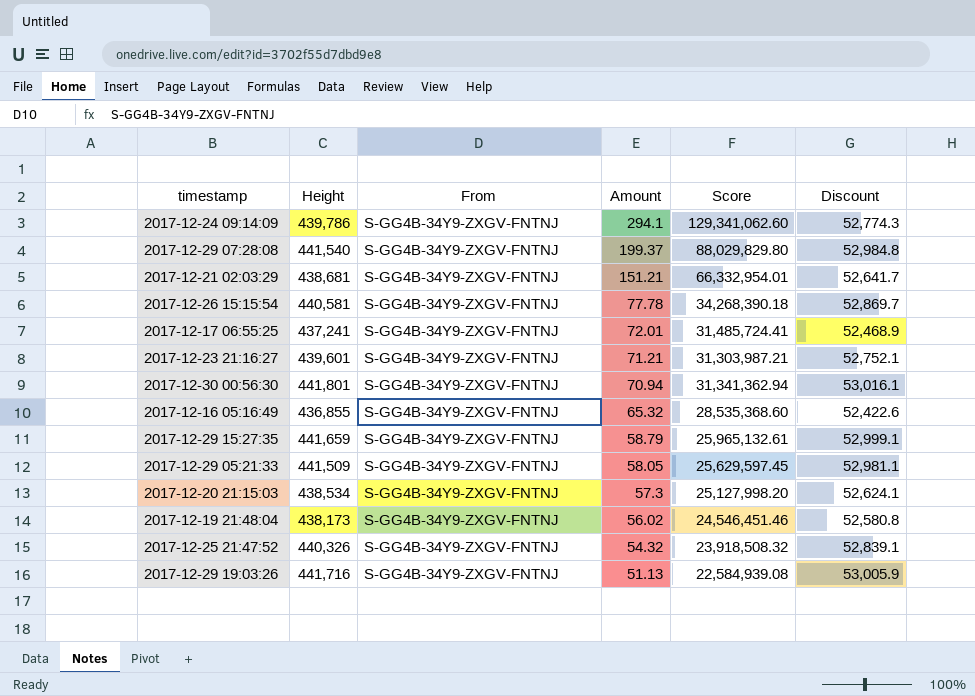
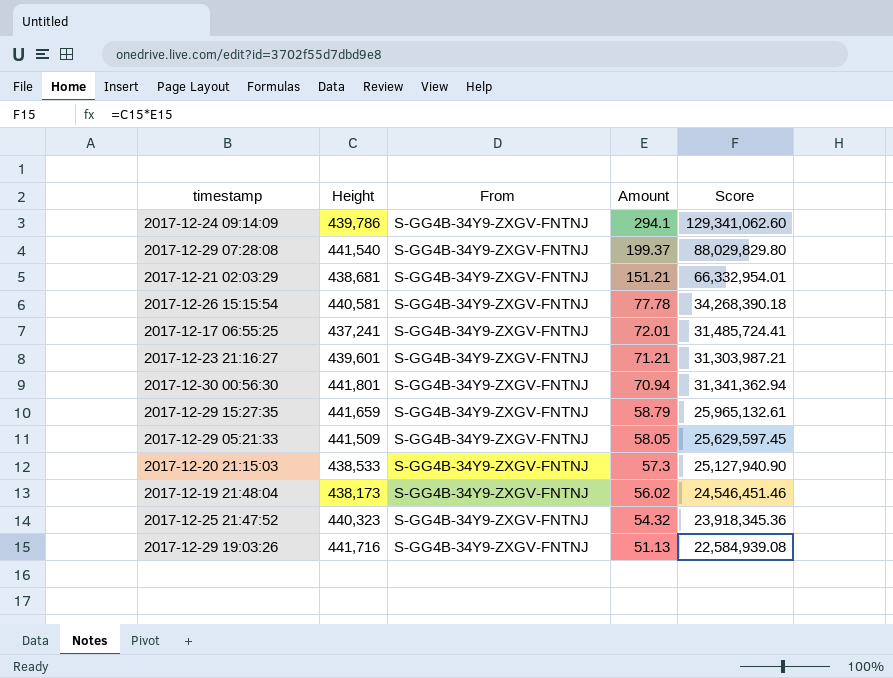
column Discount | formula: [Height] * 0.12 -> none
row 2017-12-16 05:16:49: 436,855 | S-GG4B-34Y9-ZXGV-FNTNJ | 65.32 | 28,535,368.60 | 52,422.6 -> none
2017-12-20 21:15:03 | Height: 438,534 -> 438,533
2017-12-20 21:15:03 | Score: 25,127,998.20 -> 25,127,940.90
2017-12-25 21:47:52 | Height: 440,326 -> 440,323
2017-12-25 21:47:52 | Score: 23,918,508.32 -> 23,918,345.36

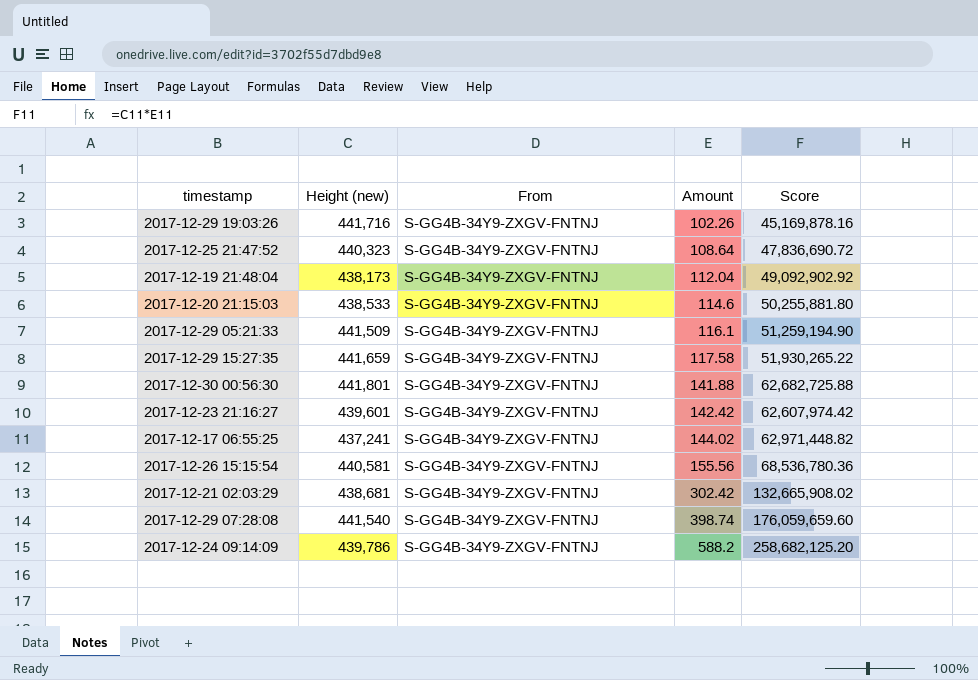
row order: Amount descending -> Amount ascending
column name: Height -> Height (new)
2017-12-29 19:03:26 | Amount: 51.13 -> 102.26
2017-12-29 19:03:26 | Score: 22,584,939.08 -> 45,169,878.16
2017-12-25 21:47:52 | Amount: 54.32 -> 108.64
2017-12-25 21:47:52 | Score: 23,918,345.36 -> 47,836,690.72
2017-12-19 21:48:04 | Amount: 56.02 -> 112.04
2017-12-19 21:48:04 | Score: 24,546,451.46 -> 49,092,902.92
2017-12-20 21:15:03 | Amount: 57.3 -> 114.6
2017-12-20 21:15:03 | Score: 25,127,940.90 -> 50,255,881.80
2017-12-29 05:21:33 | Amount: 58.05 -> 116.1
2017-12-29 05:21:33 | Score: 25,629,597.45 -> 51,259,194.90
2017-12-29 15:27:35 | Amount: 58.79 -> 117.58
2017-12-29 15:27:35 | Score: 25,965,132.61 -> 51,930,265.22
2017-12-30 00:56:30 | Amount: 70.94 -> 141.88
2017-12-30 00:56:30 | Score: 31,341,362.94 -> 62,682,725.88
2017-12-23 21:16:27 | Amount: 71.21 -> 142.42
2017-12-23 21:16:27 | Score: 31,303,987.21 -> 62,607,974.42
2017-12-17 06:55:25 | Amount: 72.01 -> 144.02
2017-12-17 06:55:25 | Score: 31,485,724.41 -> 62,971,448.82
2017-12-26 15:15:54 | Amount: 77.78 -> 155.56
2017-12-26 15:15:54 | Score: 34,268,390.18 -> 68,536,780.36
2017-12-21 02:03:29 | Amount: 151.21 -> 302.42
2017-12-21 02:03:29 | Score: 66,332,954.01 -> 132,665,908.02
2017-12-29 07:28:08 | Amount: 199.37 -> 398.74
2017-12-29 07:28:08 | Score: 88,029,829.80 -> 176,059,659.60
2017-12-24 09:14:09 | Amount: 294.1 -> 588.2
2017-12-24 09:14:09 | Score: 129,341,062.60 -> 258,682,125.20

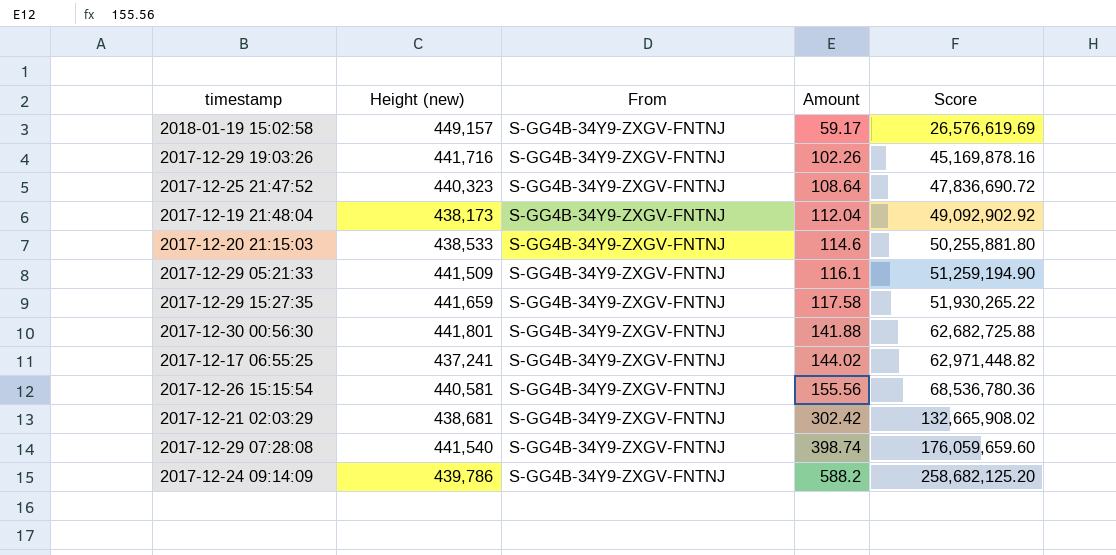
row 2017-12-23 21:16:27: 439,601 | S-GG4B-34Y9-ZXGV-FNTNJ | 142.42 | 62,607,974.42 -> none
row 2018-01-19 15:02:58: none -> 449,157 | S-GG4B-34Y9-ZXGV-FNTNJ | 59.17 | 26,576,619.69

